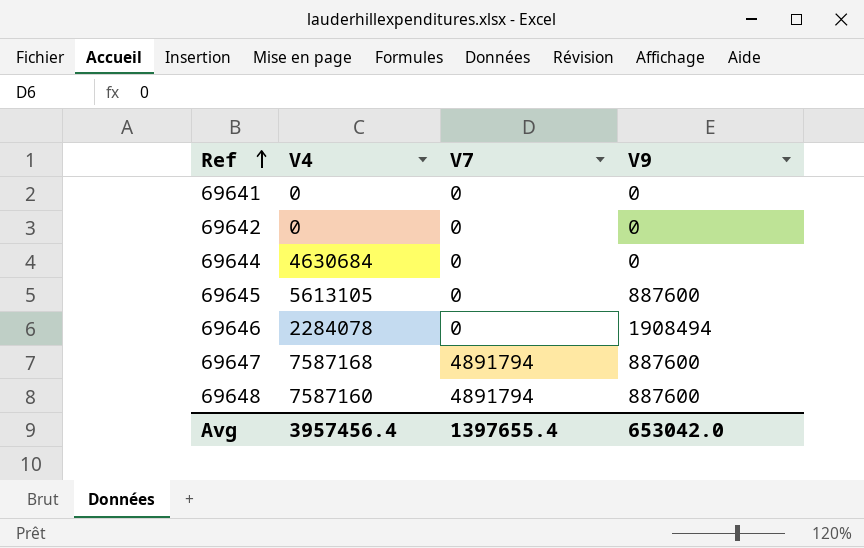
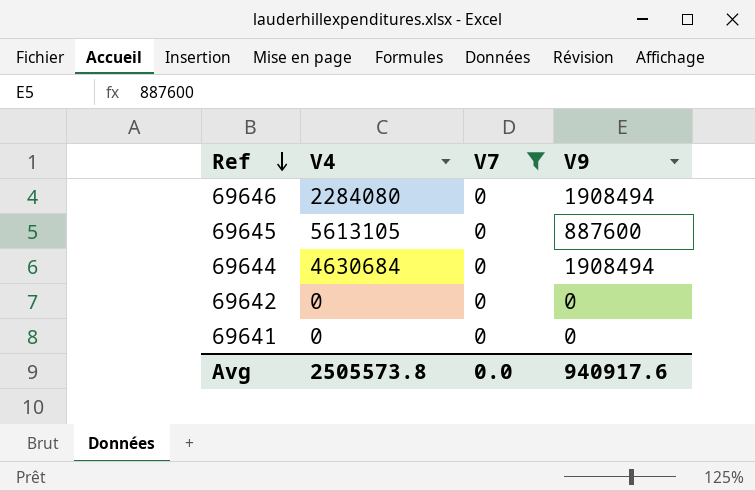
filter: none -> V7 = 0
row order: Ref ascending -> Ref descending
69646 | V4: 2284078 -> 2284080
69644 | V9: 0 -> 1908494
Avg | V4: 3957456.4 -> 2505573.8
Avg | V7: 1397655.4 -> 0.0
Avg | V9: 653042.0 -> 940917.6

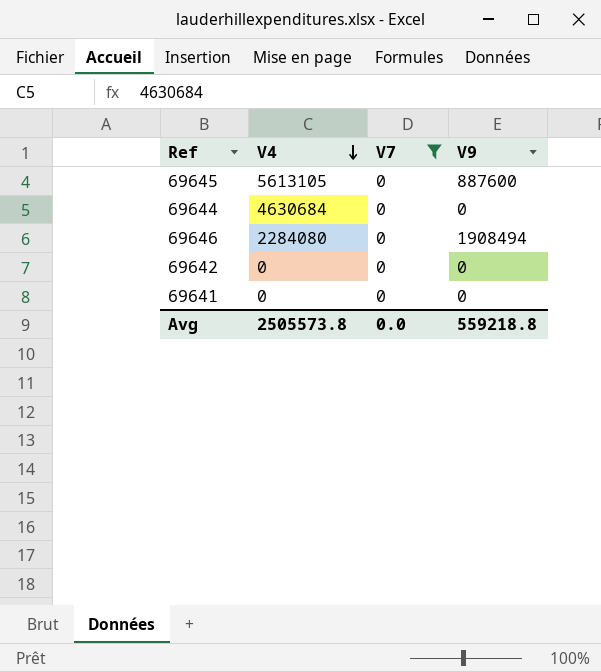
row order: Ref descending -> V4 descending
69644 | V9: 1908494 -> 0
Avg | V9: 940917.6 -> 559218.8

